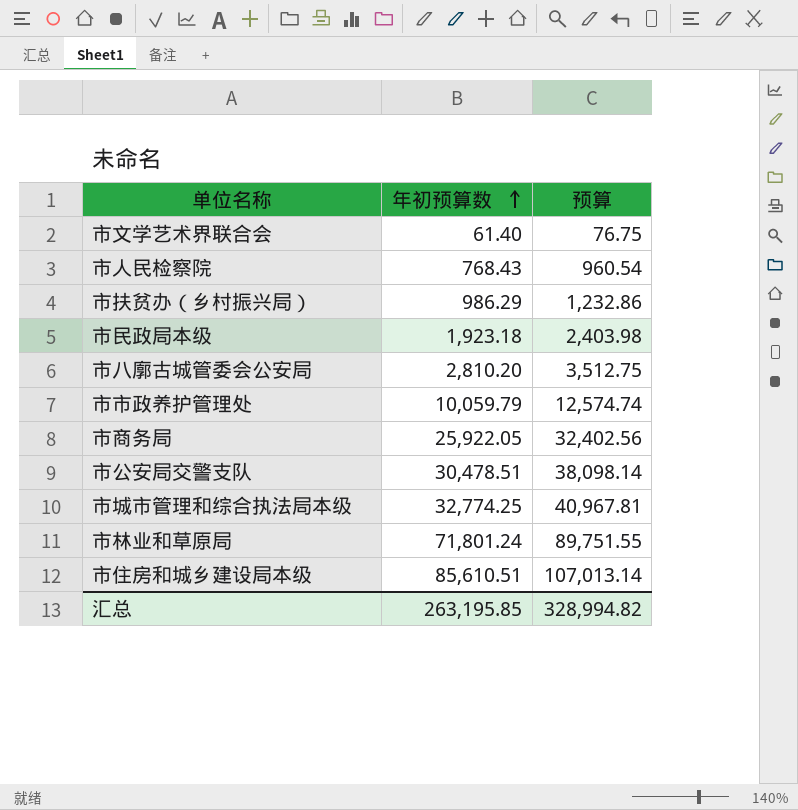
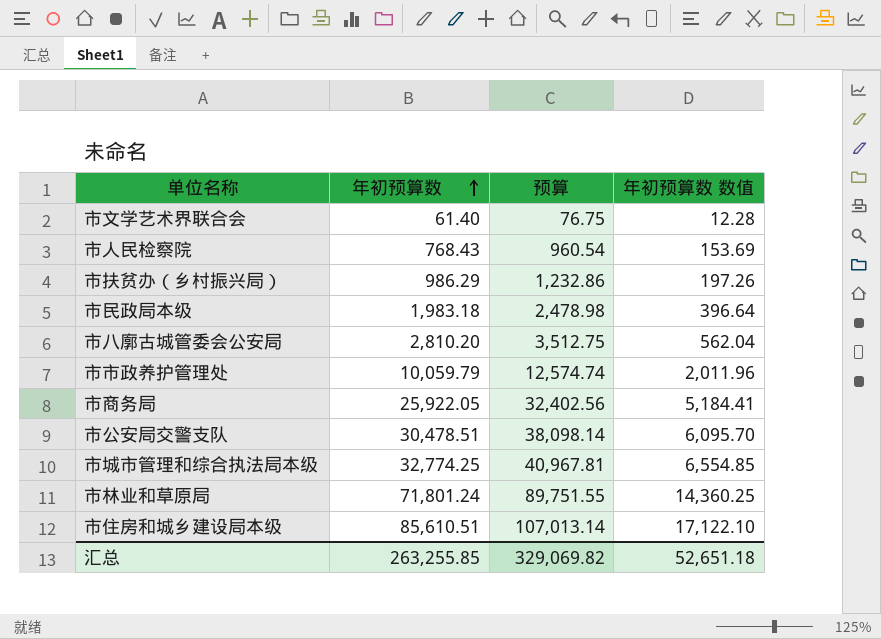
column 年初预算数 数值 | formula: none -> [年初预算数] * 0.2
市民政局本级 | 年初预算数: 1,923.18 -> 1,983.18
市民政局本级 | 预算: 2,403.98 -> 2,478.98
汇总 | 年初预算数: 263,195.85 -> 263,255.85
汇总 | 预算: 328,994.82 -> 329,069.82

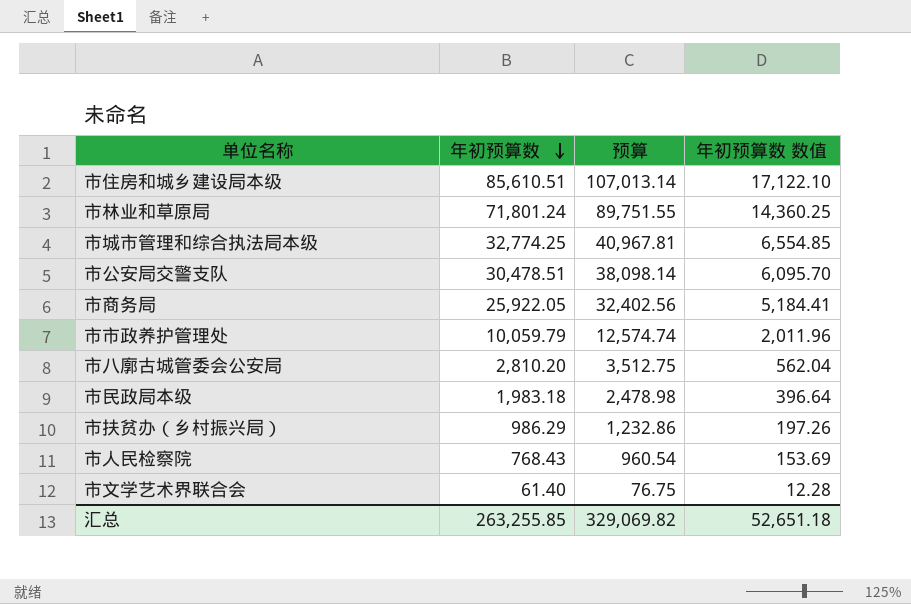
row order: 年初预算数 ascending -> 年初预算数 descending

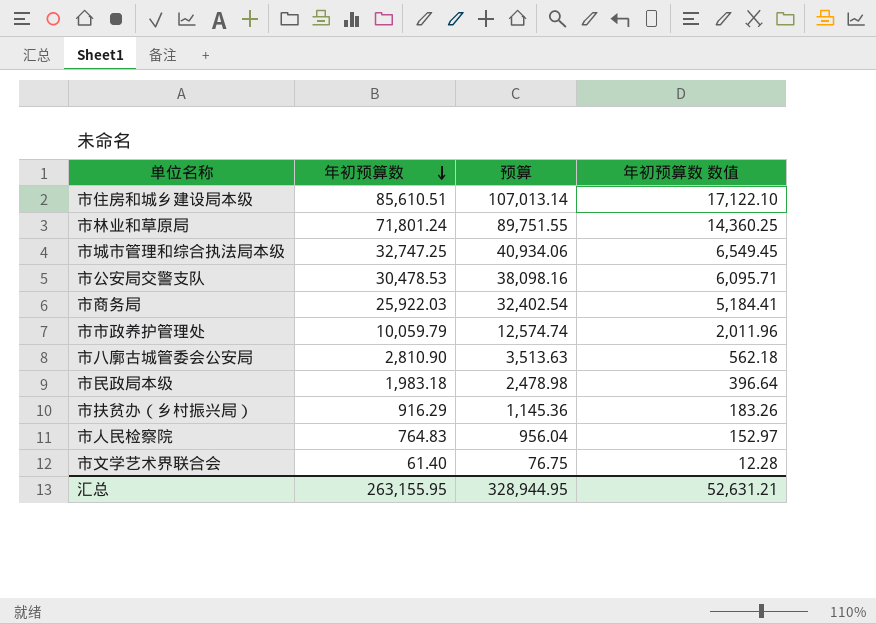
市城市管理和综合执法局本级 | 年初预算数: 32,774.25 -> 32,747.25
市城市管理和综合执法局本级 | 预算: 40,967.81 -> 40,934.06
市城市管理和综合执法局本级 | 年初预算数 数值: 6,554.85 -> 6,549.45
市公安局交警支队 | 年初预算数: 30,478.51 -> 30,478.53
市公安局交警支队 | 预算: 38,098.14 -> 38,098.16
市公安局交警支队 | 年初预算数 数值: 6,095.70 -> 6,095.71
市商务局 | 年初预算数: 25,922.05 -> 25,922.03
市商务局 | 预算: 32,402.56 -> 32,402.54
市八廓古城管委会公安局 | 年初预算数: 2,810.20 -> 2,810.90
市八廓古城管委会公安局 | 预算: 3,512.75 -> 3,513.63
市八廓古城管委会公安局 | 年初预算数 数值: 562.04 -> 562.18
市扶贫办（乡村振兴局） | 年初预算数: 986.29 -> 916.29
市扶贫办（乡村振兴局） | 预算: 1,232.86 -> 1,145.36
市扶贫办（乡村振兴局） | 年初预算数 数值: 197.26 -> 183.26
市人民检察院 | 年初预算数: 768.43 -> 764.83
市人民检察院 | 预算: 960.54 -> 956.04
市人民检察院 | 年初预算数 数值: 153.69 -> 152.97
汇总 | 年初预算数: 263,255.85 -> 263,155.95
汇总 | 预算: 329,069.82 -> 328,944.95
汇总 | 年初预算数 数值: 52,651.18 -> 52,631.21

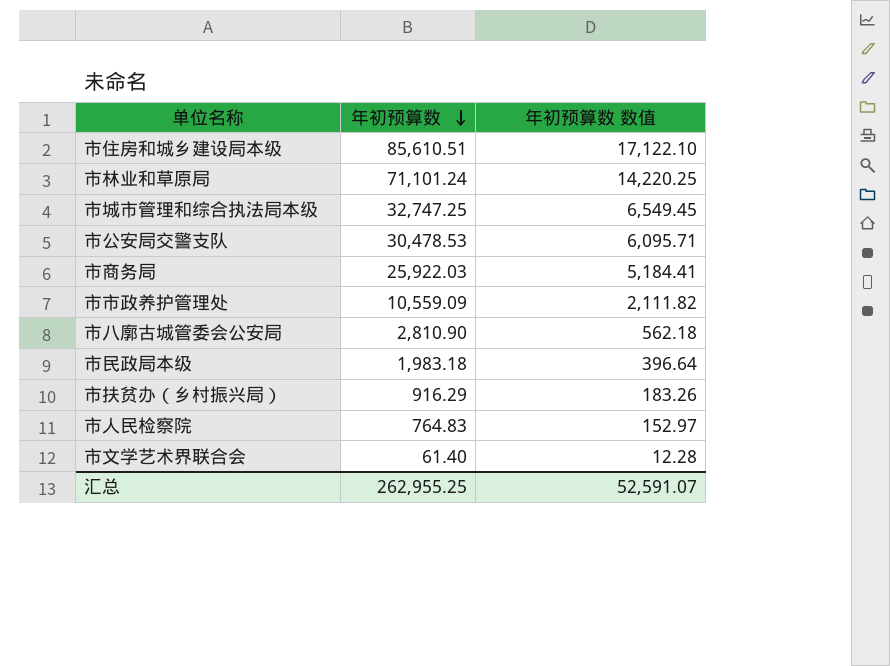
column 预算 | formula: [年初预算数] * 1.25 -> none
市林业和草原局 | 年初预算数: 71,801.24 -> 71,101.24
市林业和草原局 | 年初预算数 数值: 14,360.25 -> 14,220.25
市市政养护管理处 | 年初预算数: 10,059.79 -> 10,559.09
市市政养护管理处 | 年初预算数 数值: 2,011.96 -> 2,111.82
汇总 | 年初预算数: 263,155.95 -> 262,955.25
汇总 | 年初预算数 数值: 52,631.21 -> 52,591.07

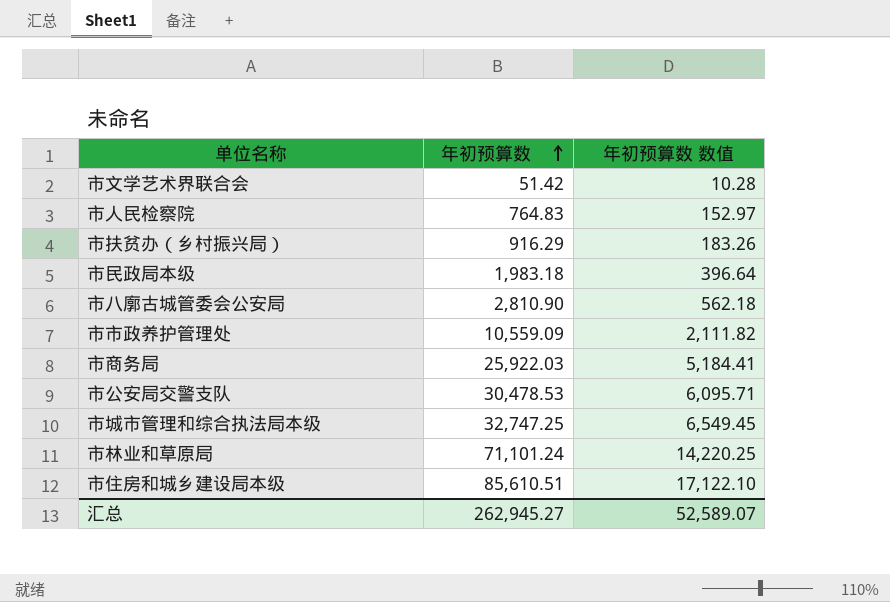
row order: 年初预算数 descending -> 年初预算数 ascending
市文学艺术界联合会 | 年初预算数: 61.40 -> 51.42
市文学艺术界联合会 | 年初预算数 数值: 12.28 -> 10.28
汇总 | 年初预算数: 262,955.25 -> 262,945.27
汇总 | 年初预算数 数值: 52,591.07 -> 52,589.07

